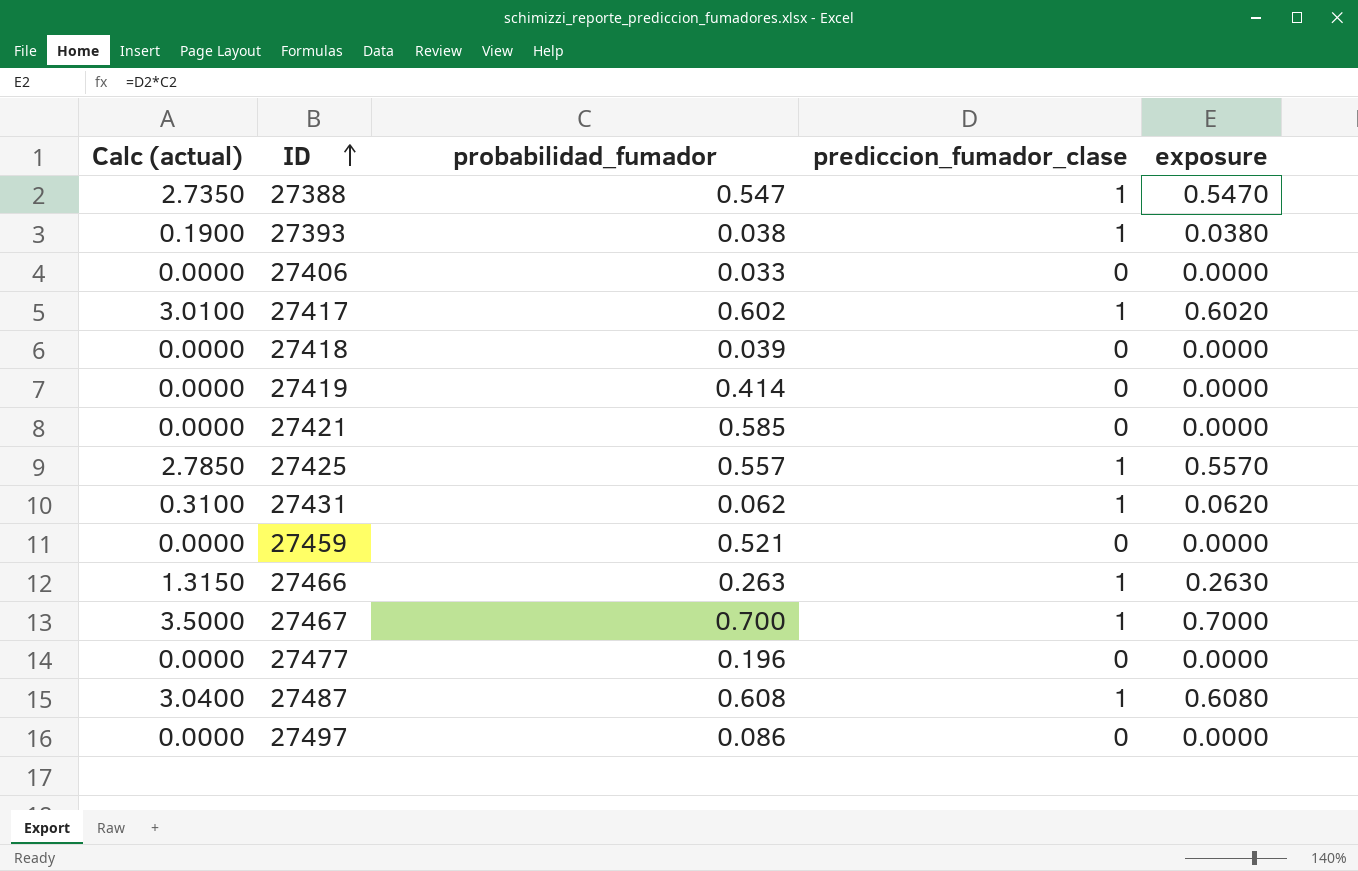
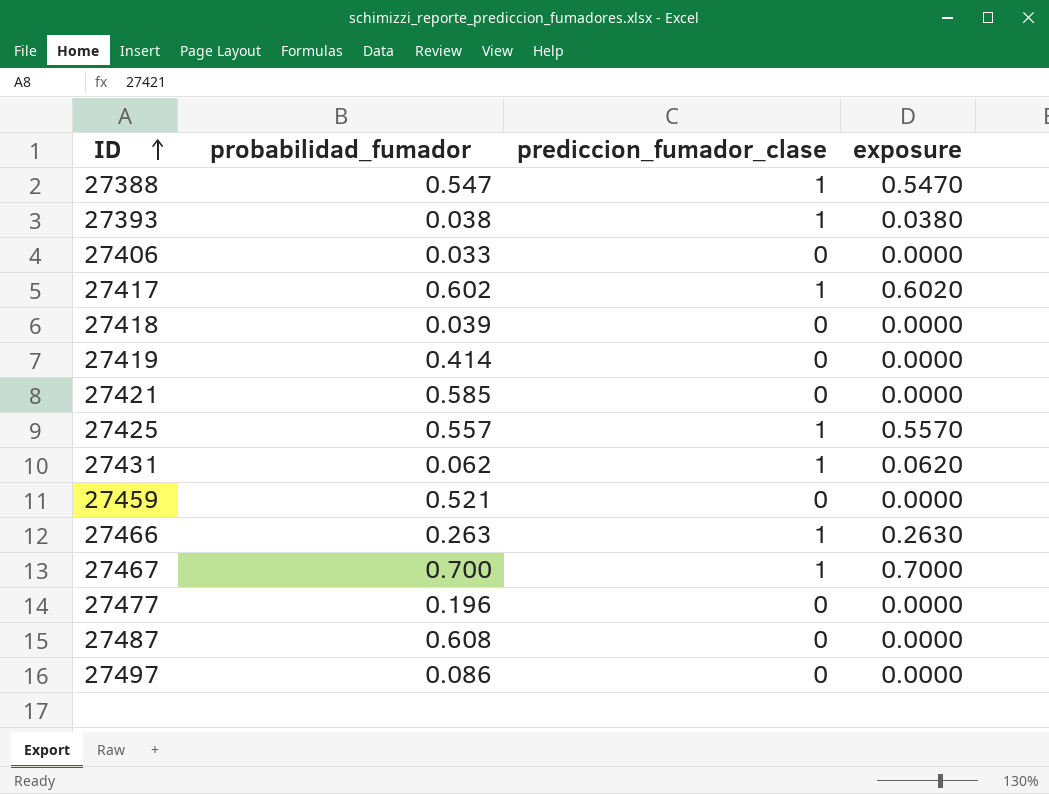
column Calc (actual) | formula: [exposure] * 5 -> none
27487 | prediccion_fumador_clase: 1 -> 0
27487 | exposure: 0.6080 -> 0.0000

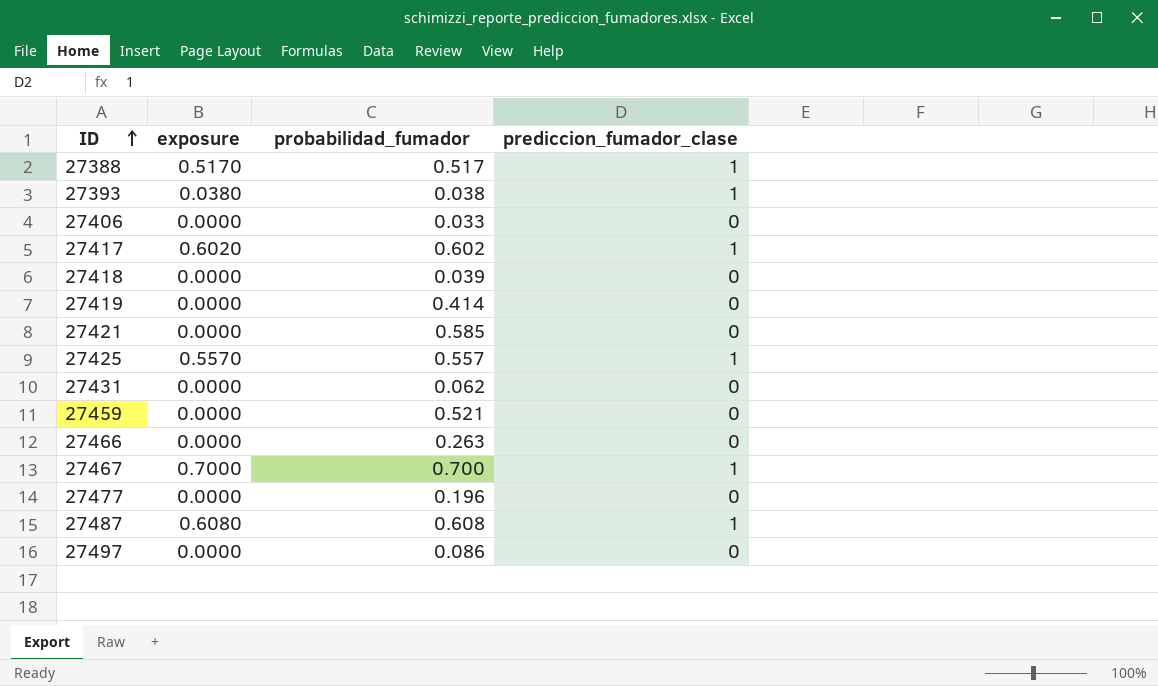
column exposure | position: 4 -> 2
27388 | exposure: 0.5470 -> 0.5170
27388 | probabilidad_fumador: 0.547 -> 0.517
27431 | exposure: 0.0620 -> 0.0000
27431 | prediccion_fumador_clase: 1 -> 0
27466 | exposure: 0.2630 -> 0.0000
27466 | prediccion_fumador_clase: 1 -> 0
27487 | exposure: 0.0000 -> 0.6080
27487 | prediccion_fumador_clase: 0 -> 1

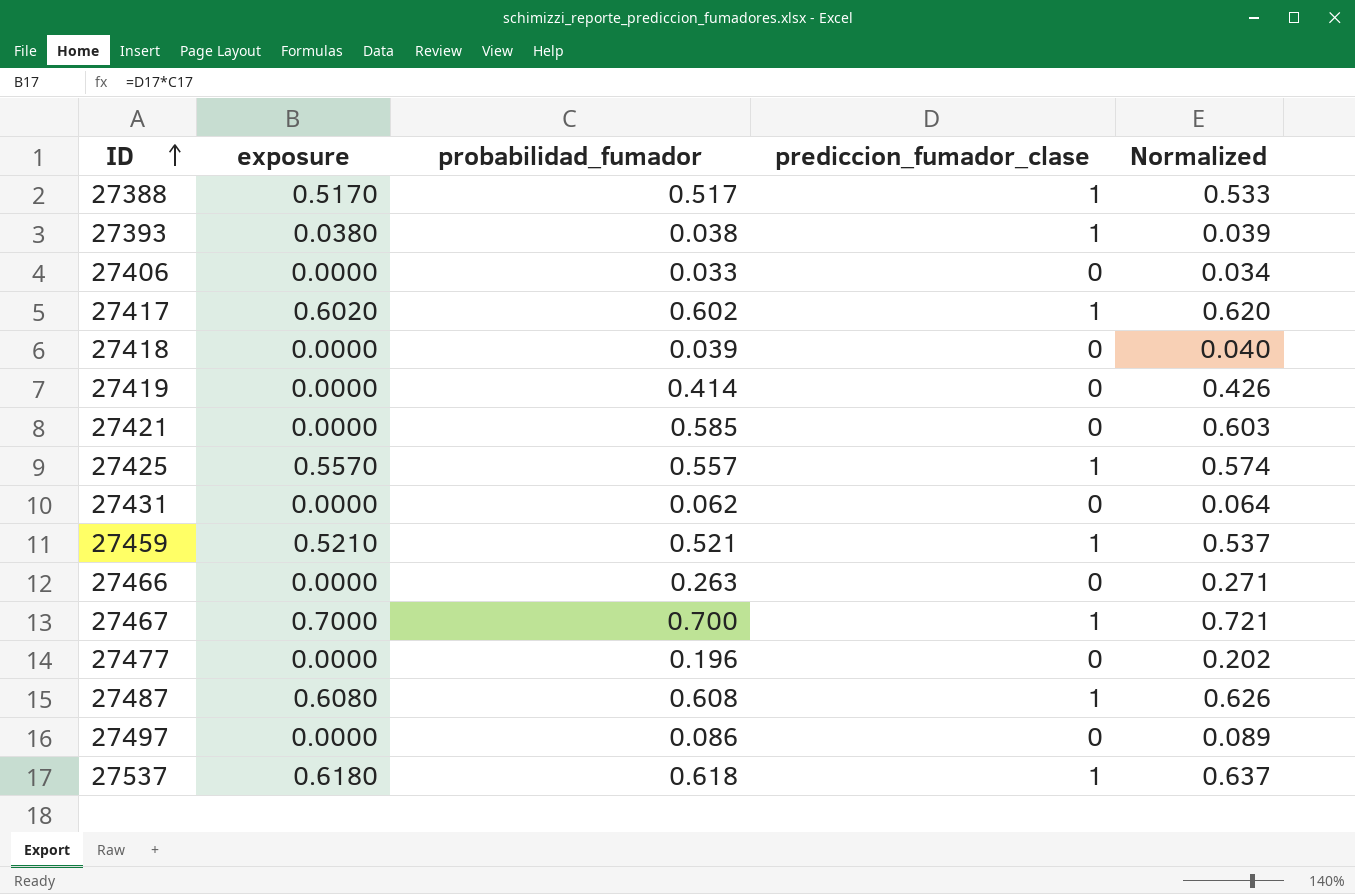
column Normalized | formula: none -> [probabilidad_fumador] * 1.03
27459 | exposure: 0.0000 -> 0.5210
27459 | prediccion_fumador_clase: 0 -> 1
row 27537: none -> 0.6180 | 0.618 | 1 | 0.637

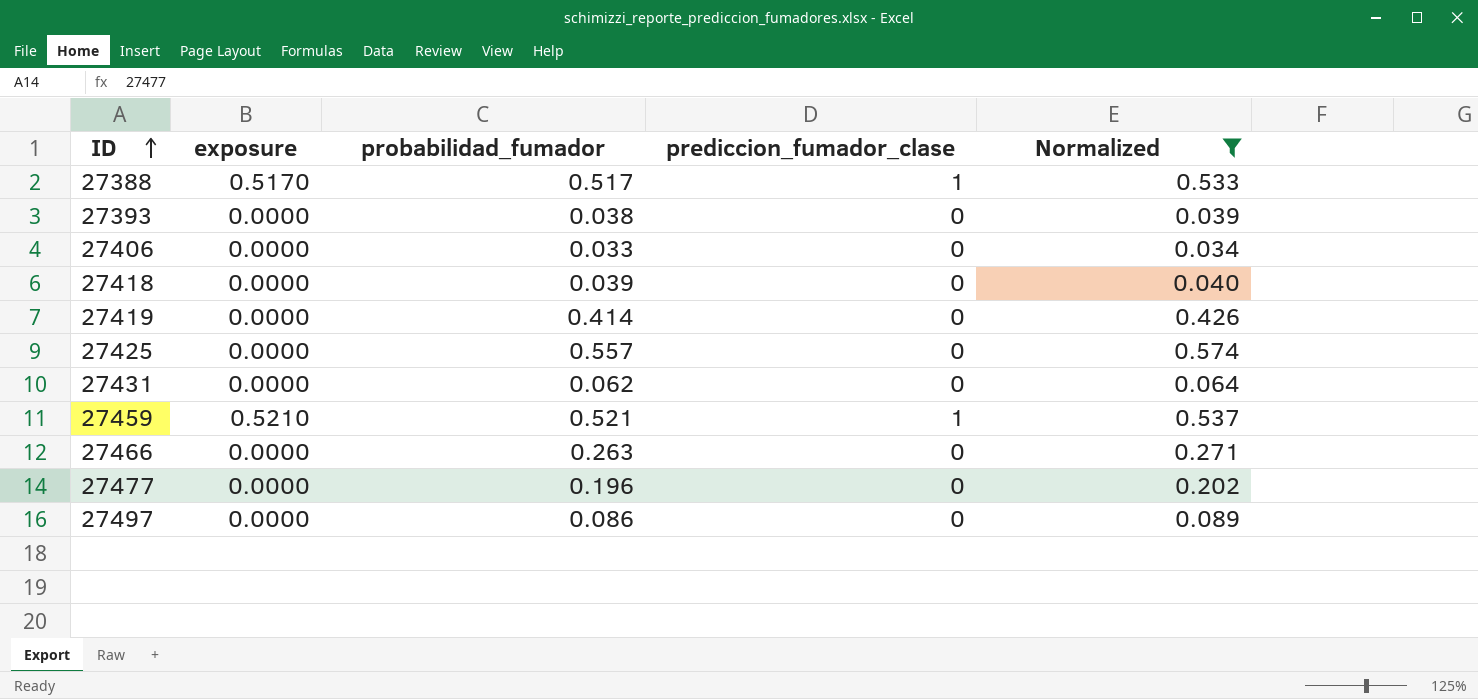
filter: none -> Normalized <= 0.574
27393 | exposure: 0.0380 -> 0.0000
27393 | prediccion_fumador_clase: 1 -> 0
27425 | exposure: 0.5570 -> 0.0000
27425 | prediccion_fumador_clase: 1 -> 0

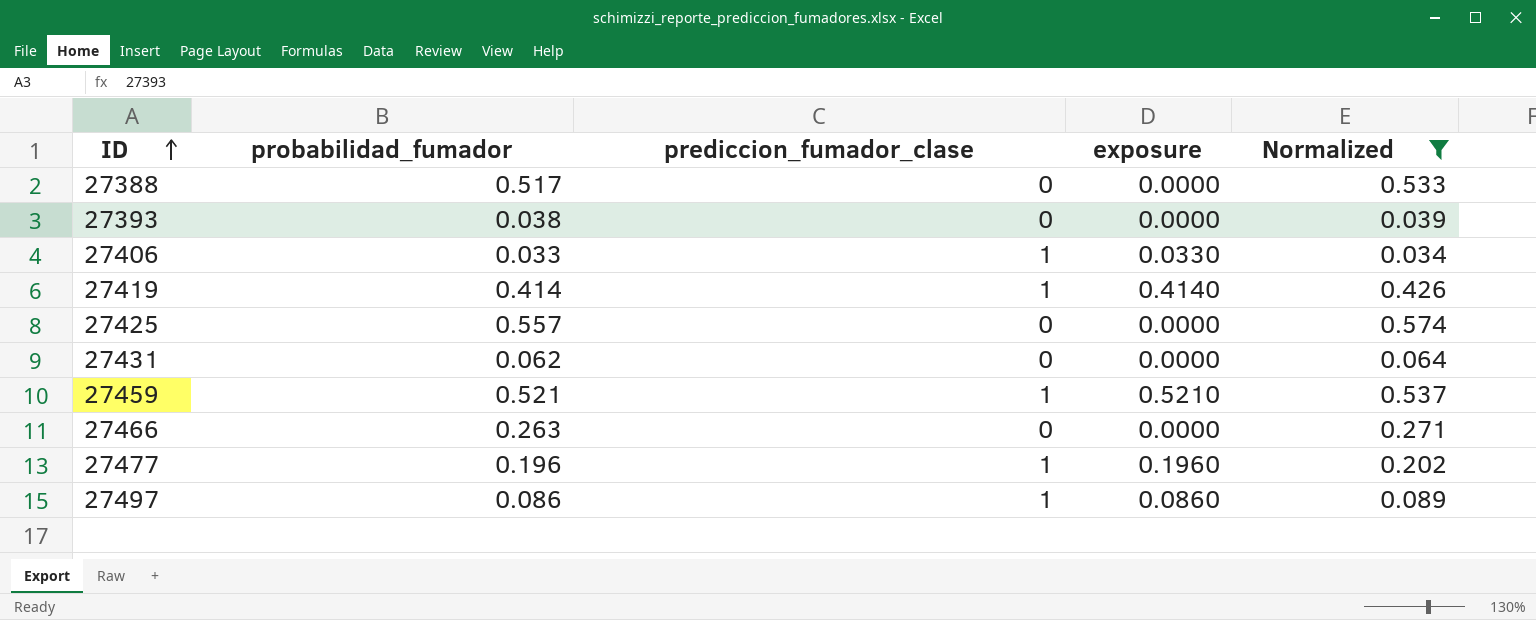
column exposure | position: 2 -> 4
row 27418: 0.0000 | 0.039 | 0 | 0.040 -> none
27388 | prediccion_fumador_clase: 1 -> 0
27388 | exposure: 0.5170 -> 0.0000
27406 | prediccion_fumador_clase: 0 -> 1
27406 | exposure: 0.0000 -> 0.0330
27419 | prediccion_fumador_clase: 0 -> 1
27419 | exposure: 0.0000 -> 0.4140
27477 | prediccion_fumador_clase: 0 -> 1
27477 | exposure: 0.0000 -> 0.1960
27497 | prediccion_fumador_clase: 0 -> 1
27497 | exposure: 0.0000 -> 0.0860

